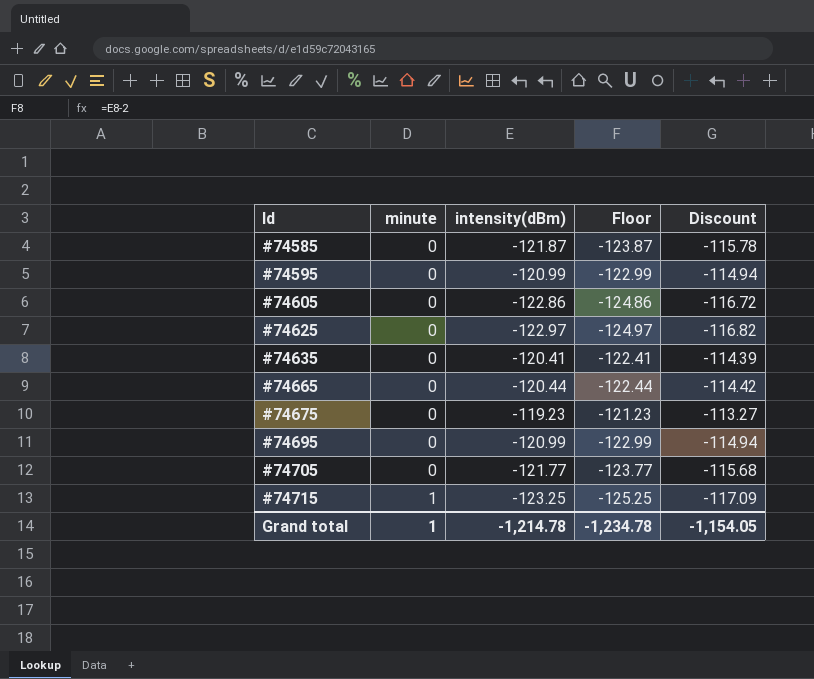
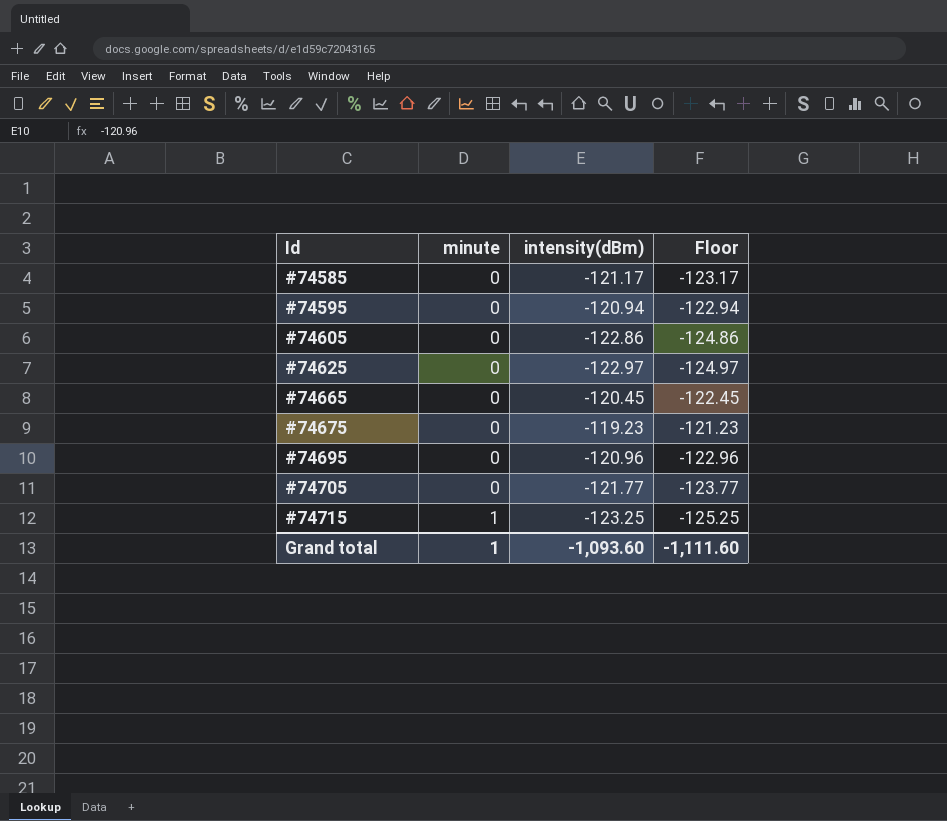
column Discount | formula: [intensity(dBm)] * 0.95 -> none
row #74635: 0 | -120.41 | -122.41 | -114.39 -> none
#74585 | intensity(dBm): -121.87 -> -121.17
#74585 | Floor: -123.87 -> -123.17
#74595 | intensity(dBm): -120.99 -> -120.94
#74595 | Floor: -122.99 -> -122.94
#74665 | intensity(dBm): -120.44 -> -120.45
#74665 | Floor: -122.44 -> -122.45
#74695 | intensity(dBm): -120.99 -> -120.96
#74695 | Floor: -122.99 -> -122.96
Grand total | intensity(dBm): -1,214.78 -> -1,093.60
Grand total | Floor: -1,234.78 -> -1,111.60

